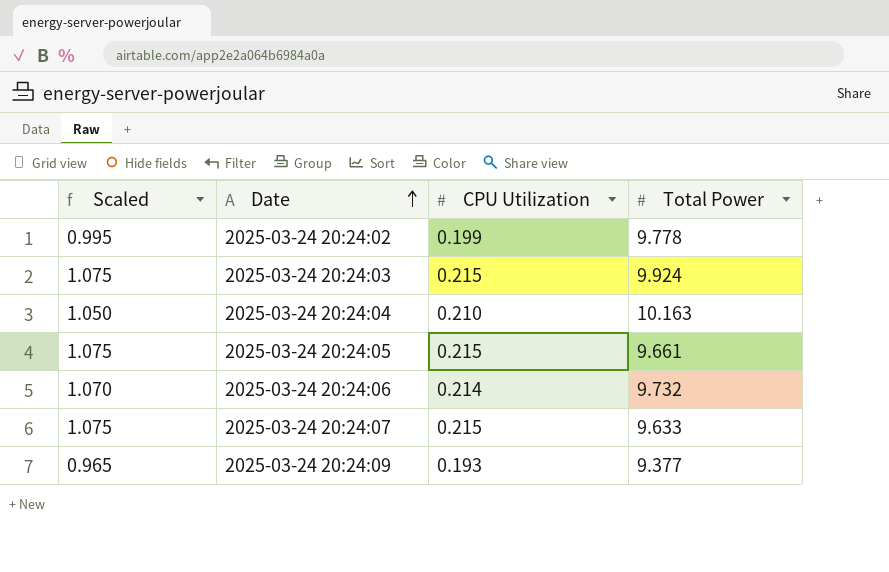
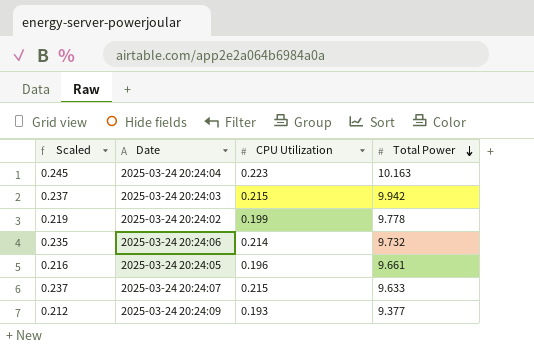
row order: Date ascending -> Total Power descending
column Scaled | formula: [CPU Utilization] * 5 -> [CPU Utilization] * 1.1
2025-03-24 20:24:04 | CPU Utilization: 0.210 -> 0.223
2025-03-24 20:24:03 | Total Power: 9.924 -> 9.942
2025-03-24 20:24:05 | CPU Utilization: 0.215 -> 0.196

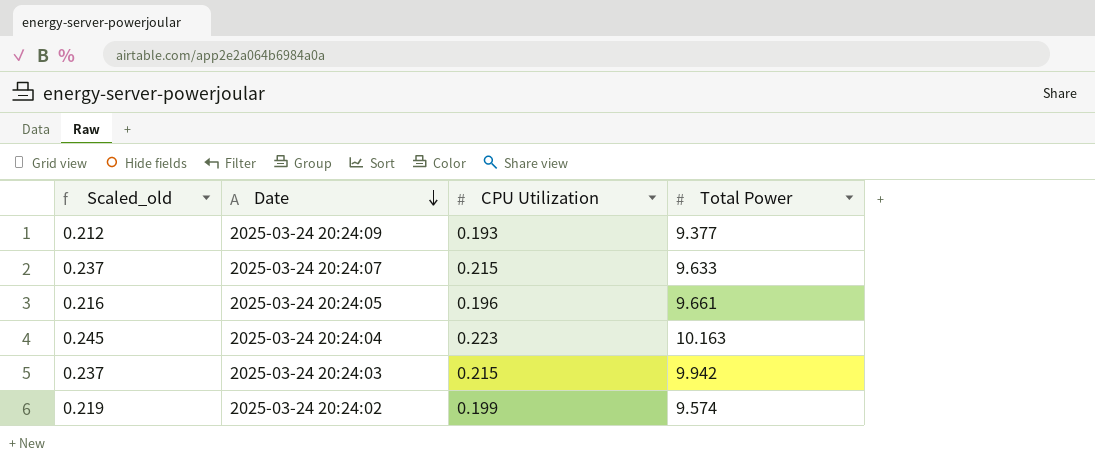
row order: Total Power descending -> Date descending
column name: Scaled -> Scaled_old
row 2025-03-24 20:24:06: 0.235 | 0.214 | 9.732 -> none
2025-03-24 20:24:02 | Total Power: 9.778 -> 9.574

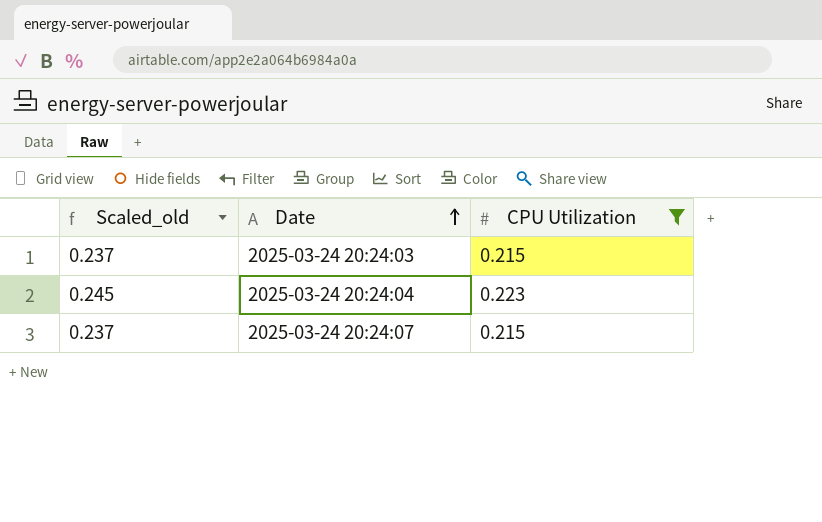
filter: none -> CPU Utilization >= 0.215
row order: Date descending -> Date ascending
column Total Power | position: 4 -> none

